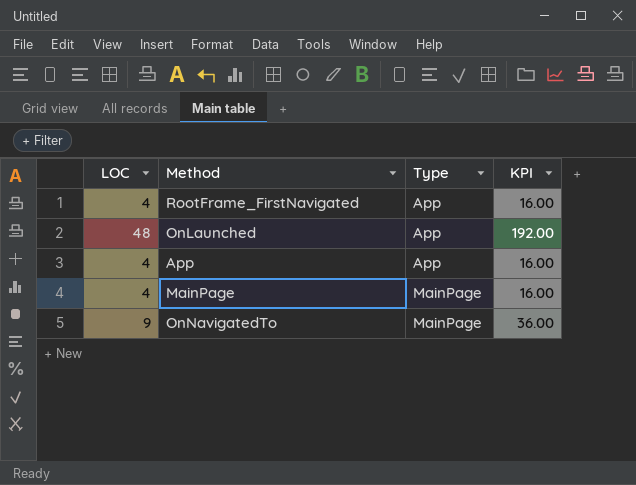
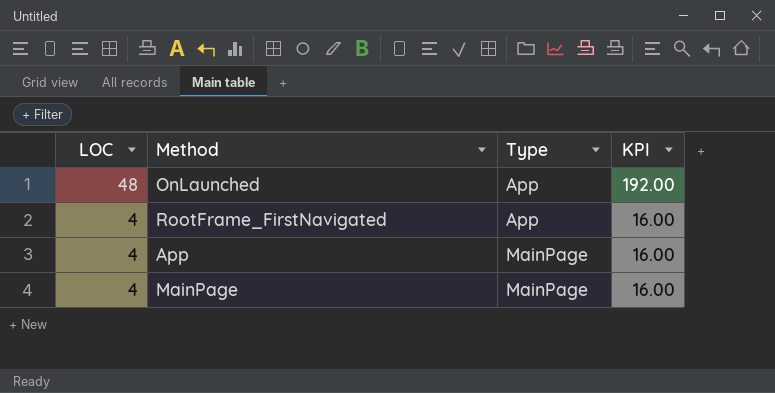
row order: Type ascending -> LOC descending
row OnNavigatedTo: 9 | MainPage | 36.00 -> none
App | Type: App -> MainPage

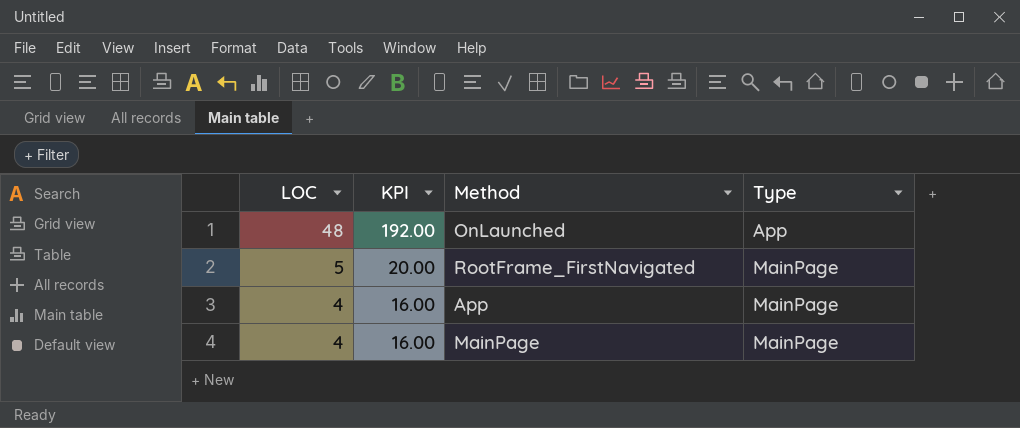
column KPI | position: 4 -> 2
RootFrame_FirstNavigated | LOC: 4 -> 5
RootFrame_FirstNavigated | KPI: 16.00 -> 20.00
RootFrame_FirstNavigated | Type: App -> MainPage

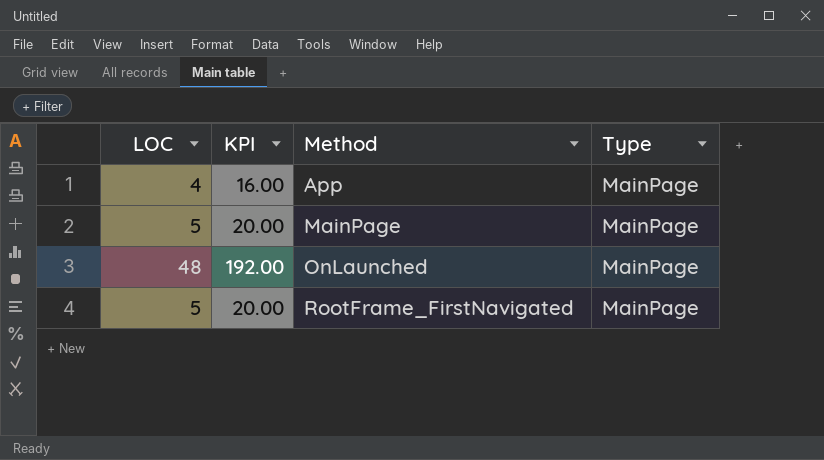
row order: LOC descending -> Method ascending
MainPage | LOC: 4 -> 5
MainPage | KPI: 16.00 -> 20.00
OnLaunched | Type: App -> MainPage

